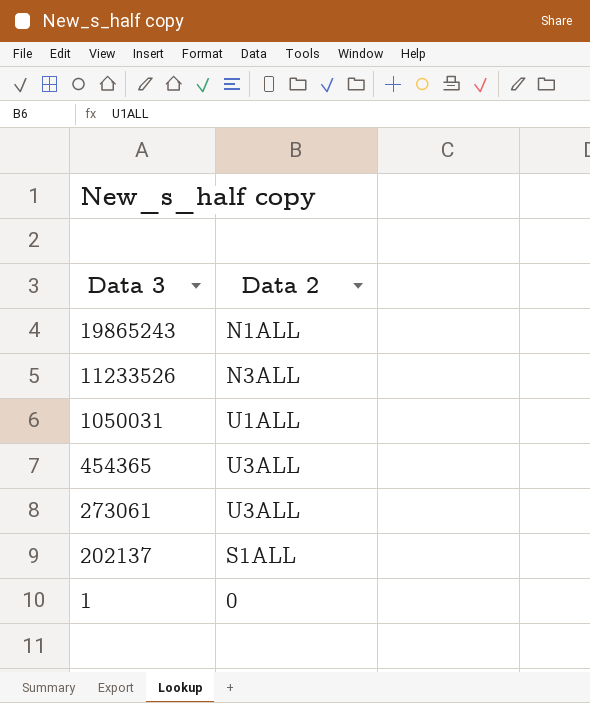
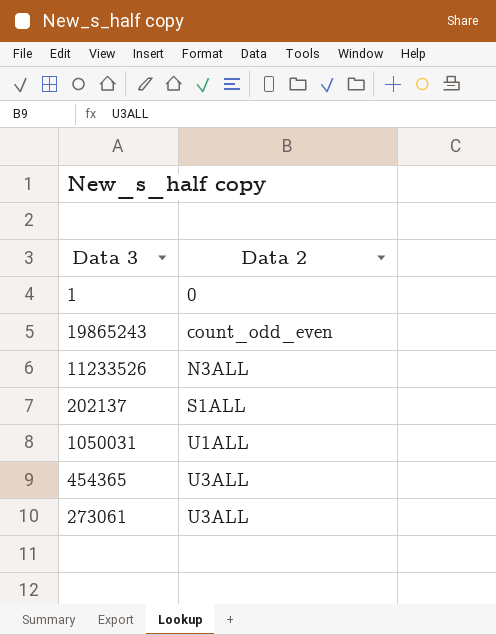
row order: Data 3 descending -> Data 2 ascending
19865243 | Data 2: N1ALL -> count_odd_even

